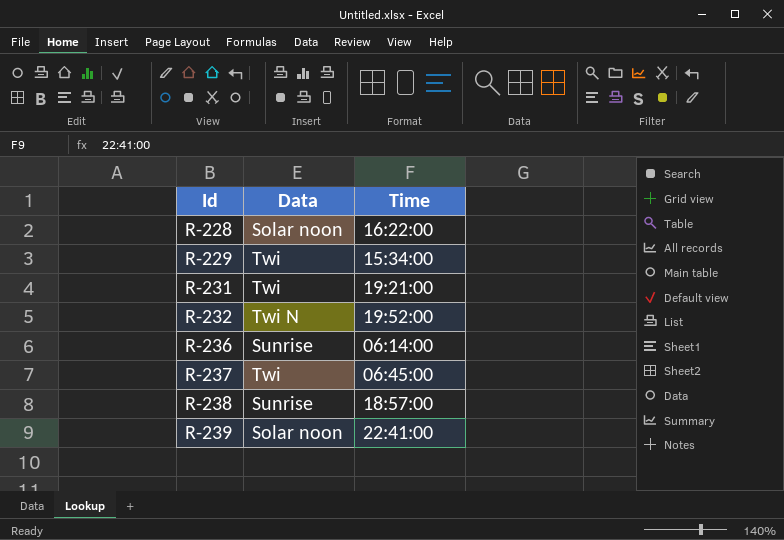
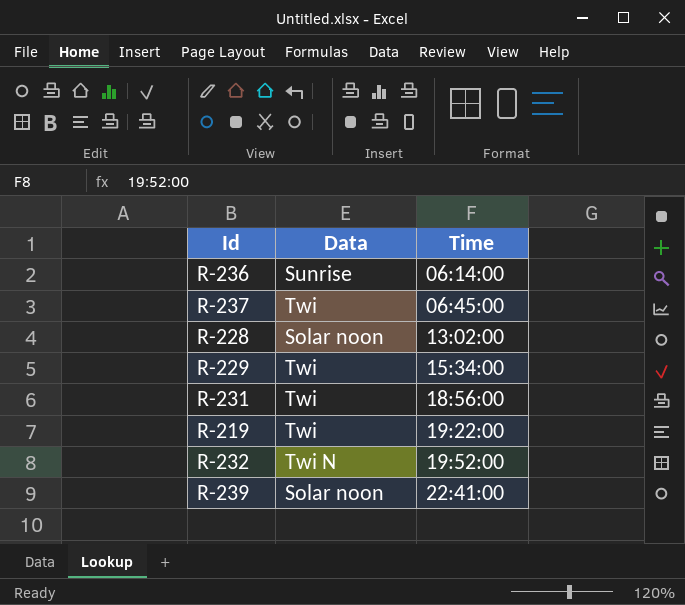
row order: Id ascending -> Time ascending
row R-238: Sunrise | 18:57:00 -> none
R-228 | Time: 16:22:00 -> 13:02:00
R-231 | Time: 19:21:00 -> 18:56:00
row R-219: none -> Twi | 19:22:00

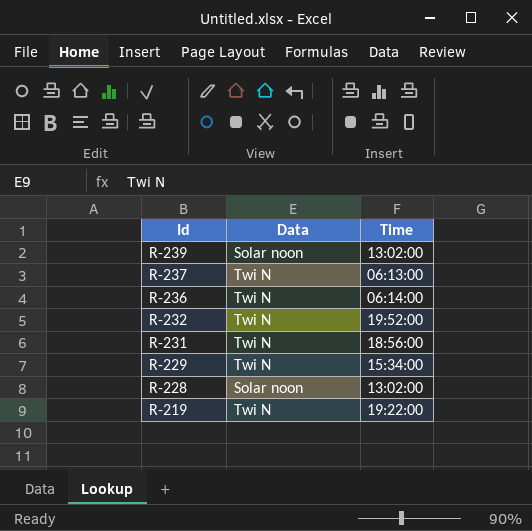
row order: Time ascending -> Id descending
R-239 | Time: 22:41:00 -> 13:02:00
R-237 | Data: Twi -> Twi N
R-237 | Time: 06:45:00 -> 06:13:00
R-236 | Data: Sunrise -> Twi N
R-231 | Data: Twi -> Twi N
R-229 | Data: Twi -> Twi N
R-219 | Data: Twi -> Twi N

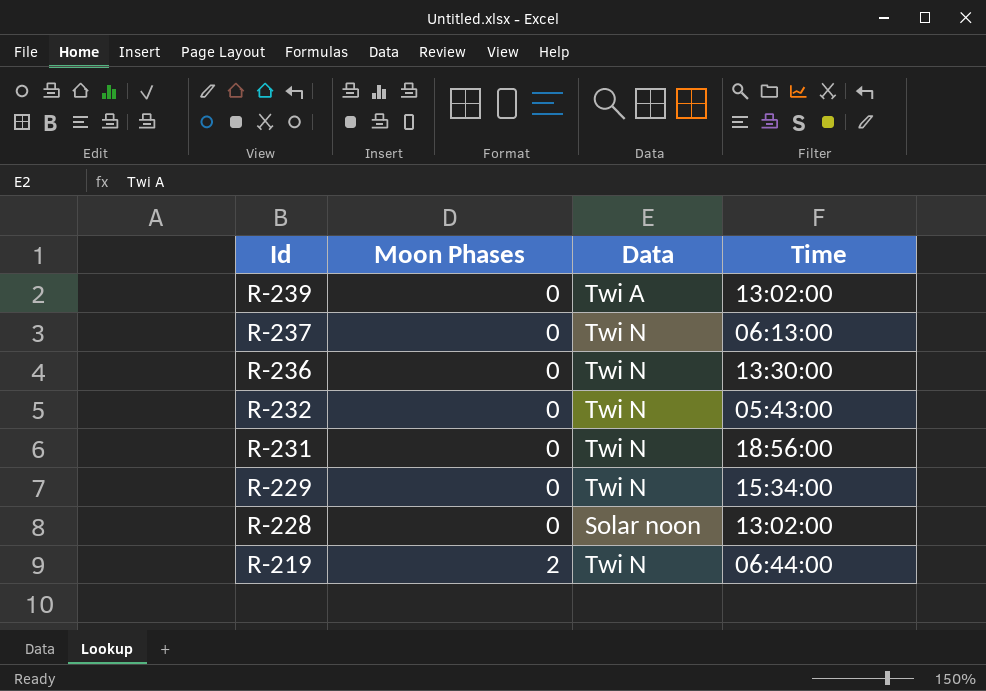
column Moon Phases | position: none -> 2
R-239 | Data: Solar noon -> Twi A
R-236 | Time: 06:14:00 -> 13:30:00
R-232 | Time: 19:52:00 -> 05:43:00
R-219 | Time: 19:22:00 -> 06:44:00

